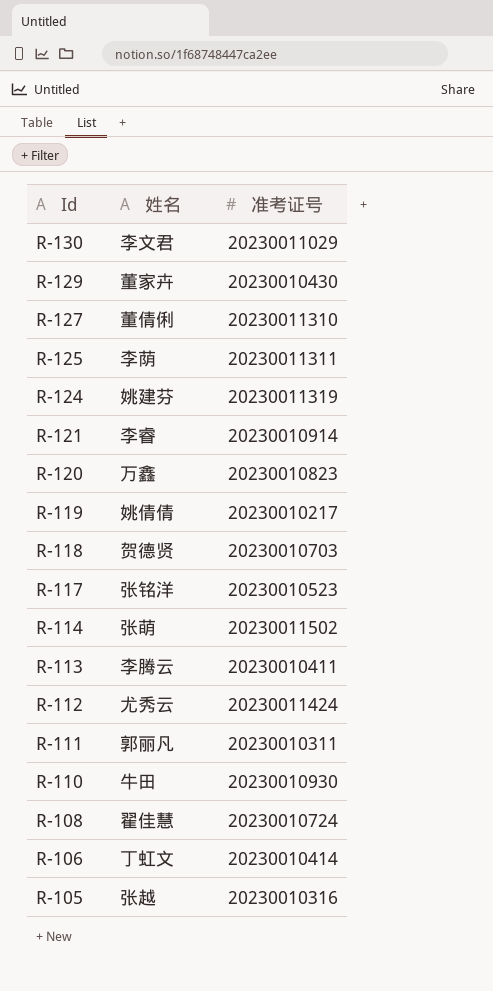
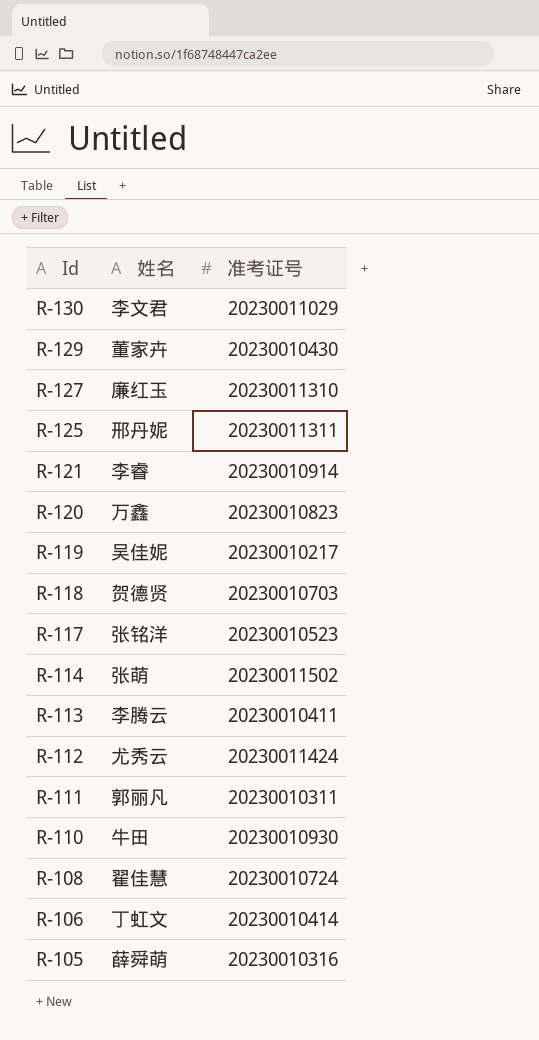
row R-124: 姚建芬 | 20230011319 -> none
R-127 | 姓名: 董倩俐 -> 廉红玉
R-125 | 姓名: 李荫 -> 邢丹妮
R-119 | 姓名: 姚倩倩 -> 吴佳妮
R-105 | 姓名: 张越 -> 薛舜萌

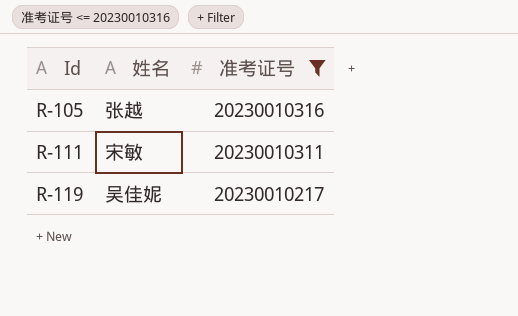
filter: none -> 准考证号 <= 20230010316
row order: Id descending -> Id ascending
R-105 | 姓名: 薛舜萌 -> 张越
R-111 | 姓名: 郭丽凡 -> 宋敏

